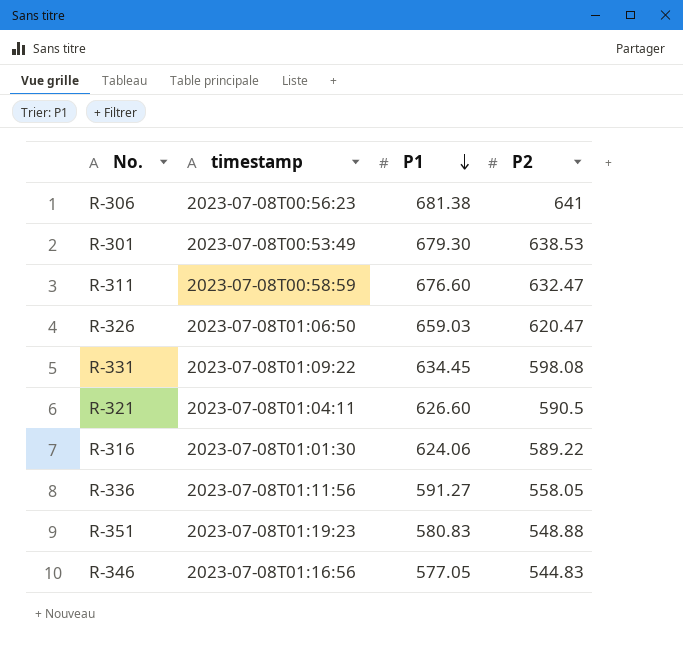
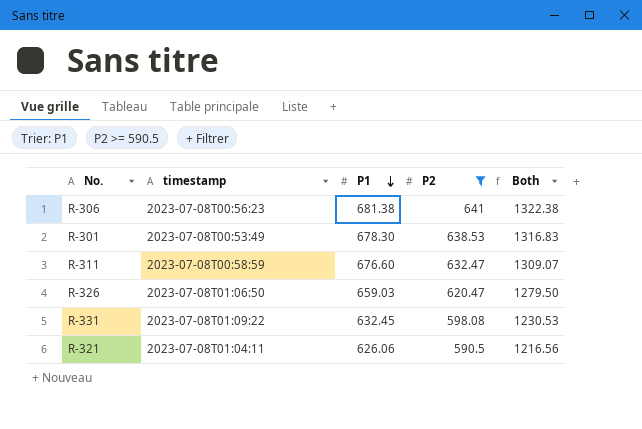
filter: none -> P2 >= 590.5
column Both | formula: none -> [P1] + [P2]
R-301 | P1: 679.30 -> 678.30
R-331 | P1: 634.45 -> 632.45
R-321 | P1: 626.60 -> 626.06

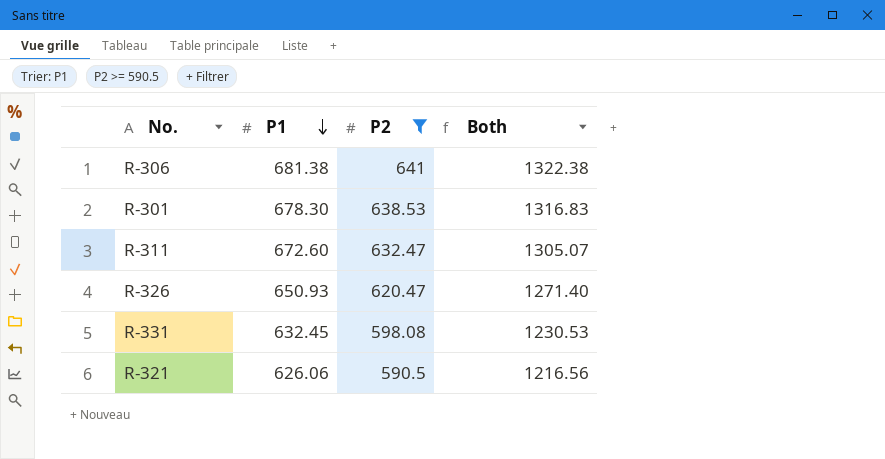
column timestamp | position: 2 -> none
R-311 | P1: 676.60 -> 672.60
R-311 | Both: 1309.07 -> 1305.07
R-326 | P1: 659.03 -> 650.93
R-326 | Both: 1279.50 -> 1271.40

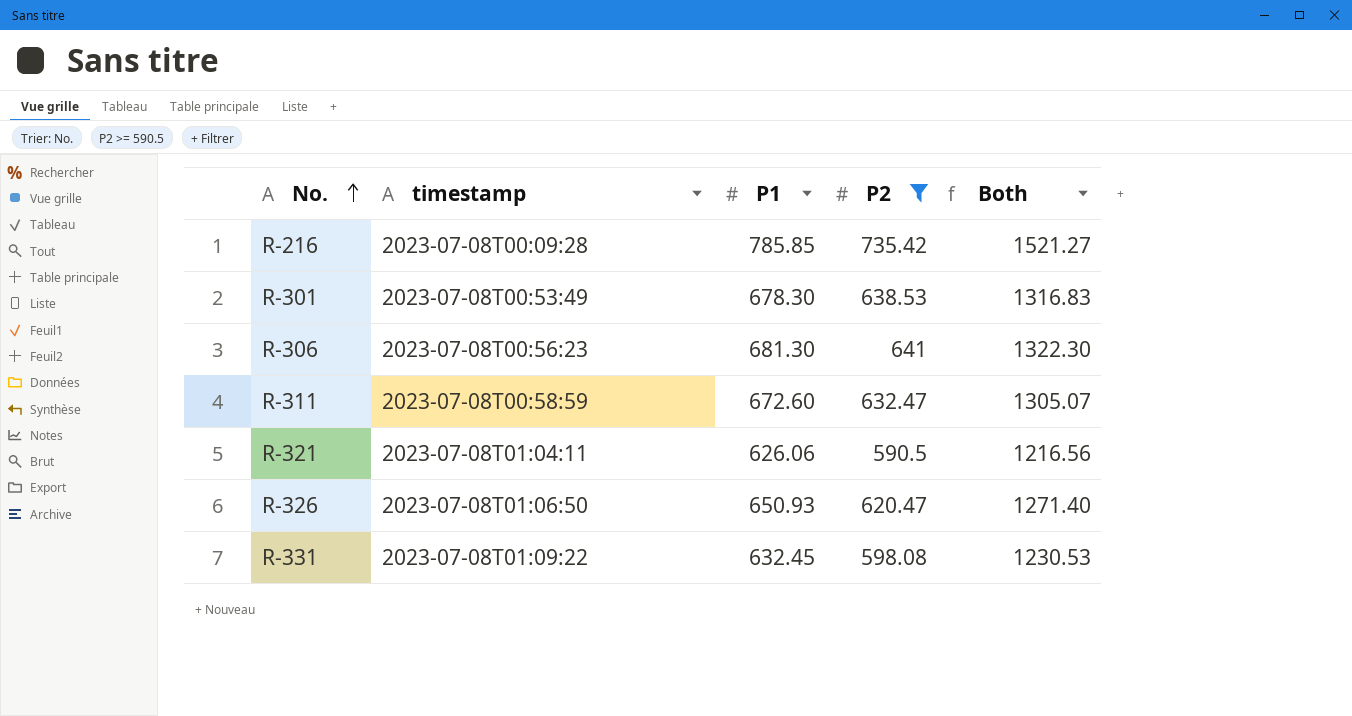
row order: P1 descending -> No. ascending
column timestamp | position: none -> 2
row R-216: none -> 2023-07-08T00:09:28 | 785.85 | 735.42 | 1521.27
R-306 | P1: 681.38 -> 681.30
R-306 | Both: 1322.38 -> 1322.30

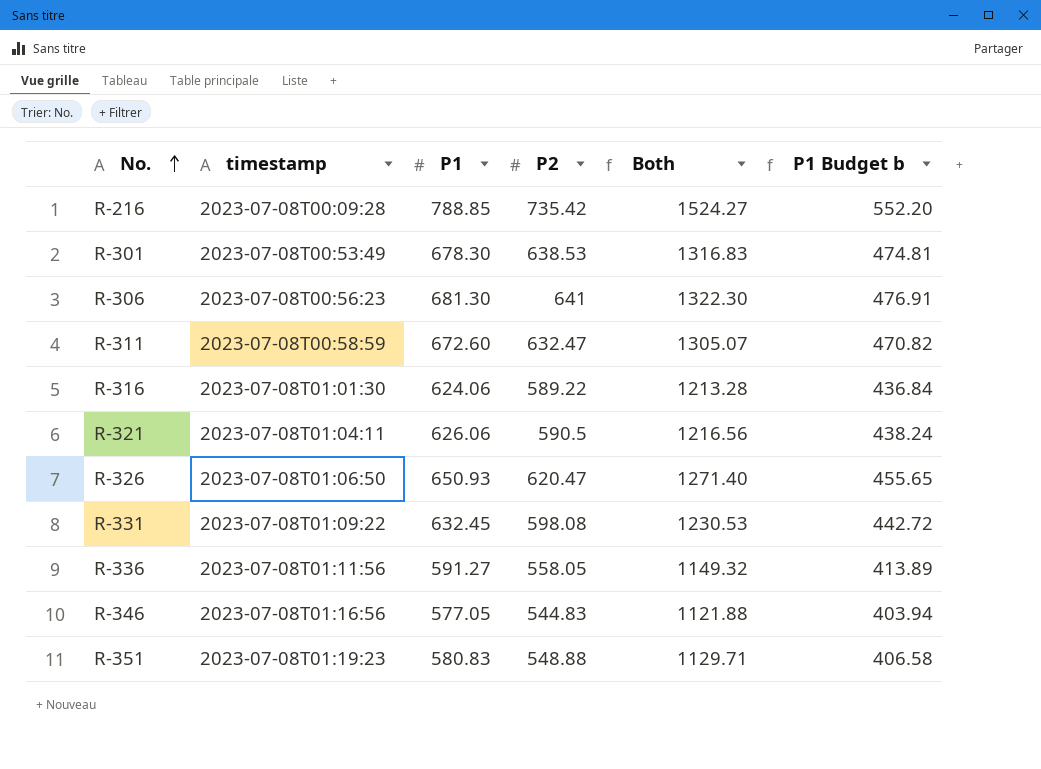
filter: P2 >= 590.5 -> none
column P1 Budget b | formula: none -> [P1] * 0.7
R-216 | P1: 785.85 -> 788.85
R-216 | Both: 1521.27 -> 1524.27

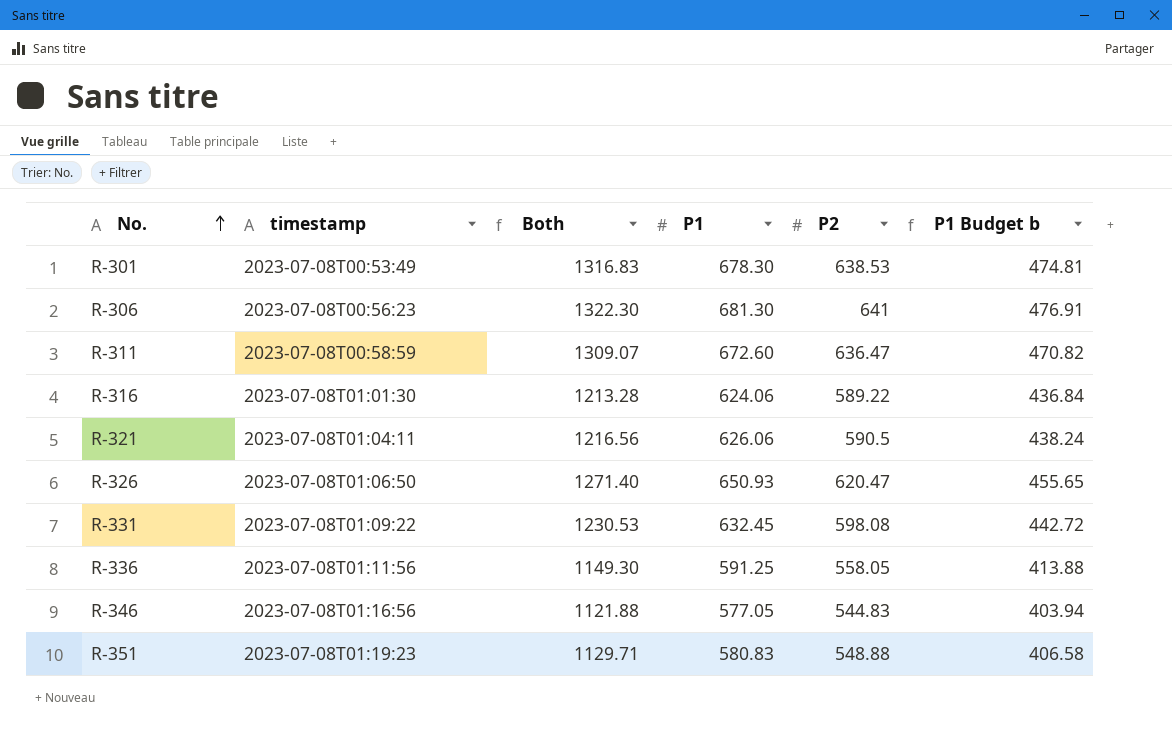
column Both | position: 5 -> 3
row R-216: 2023-07-08T00:09:28 | 788.85 | 735.42 | 1524.27 | 552.20 -> none
R-311 | Both: 1305.07 -> 1309.07
R-311 | P2: 632.47 -> 636.47
R-336 | Both: 1149.32 -> 1149.30
R-336 | P1: 591.27 -> 591.25
R-336 | P1 Budget b: 413.89 -> 413.88

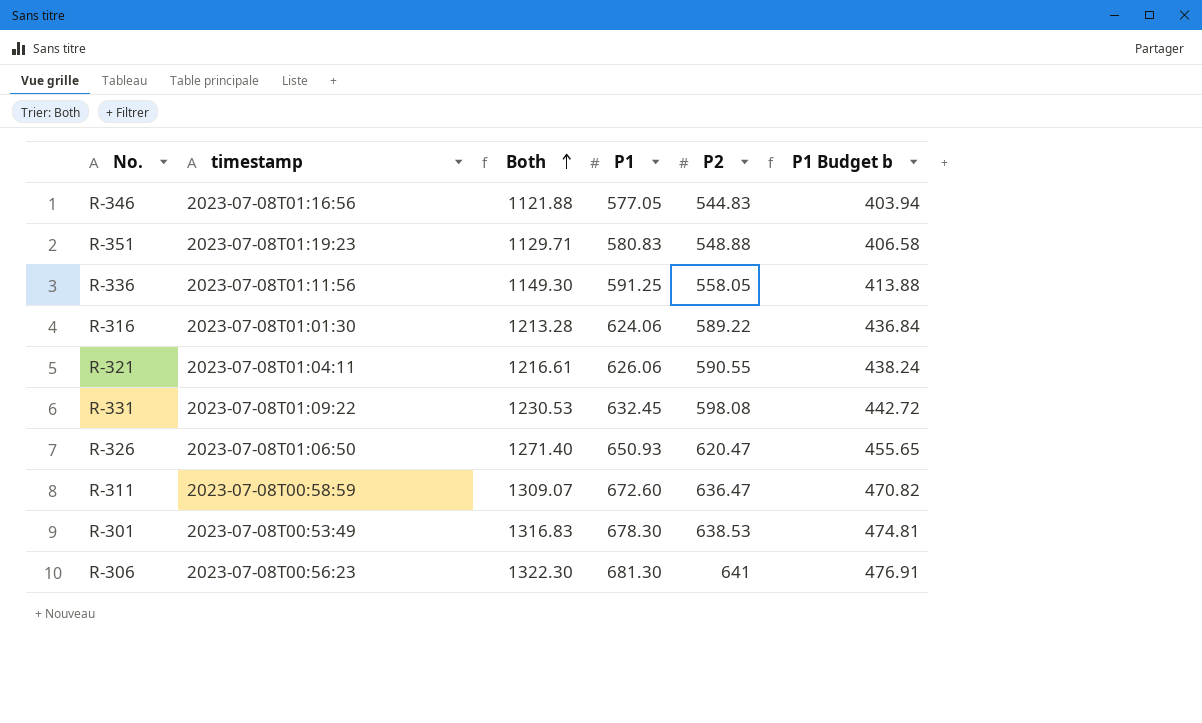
row order: No. ascending -> Both ascending
R-321 | Both: 1216.56 -> 1216.61
R-321 | P2: 590.5 -> 590.55

